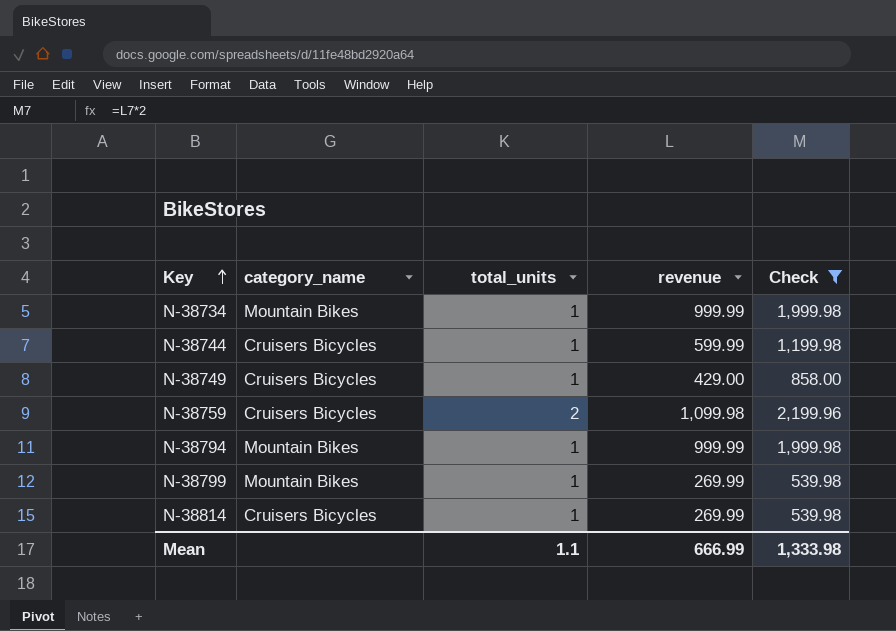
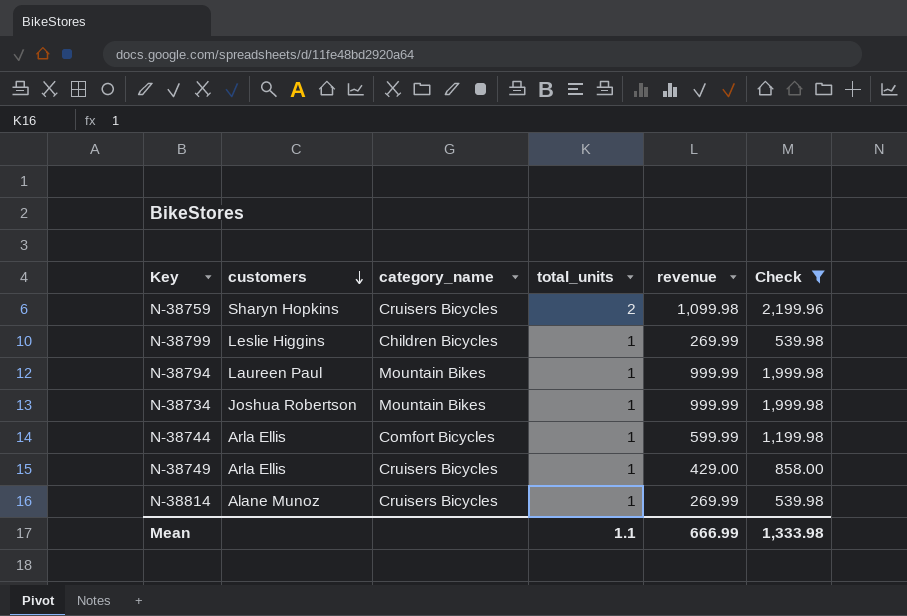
row order: Key ascending -> customers descending
column customers | position: none -> 2
N-38799 | category_name: Mountain Bikes -> Children Bicycles
N-38744 | category_name: Cruisers Bicycles -> Comfort Bicycles

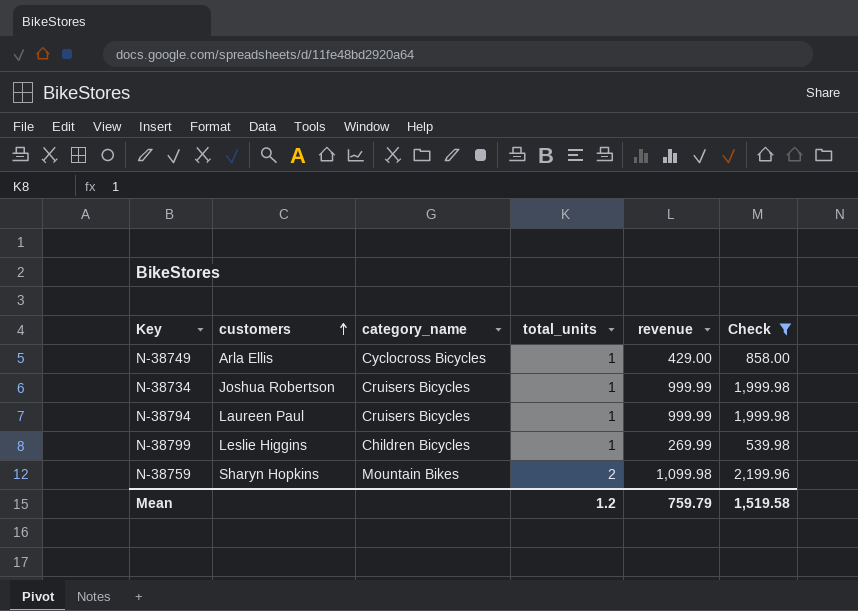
row order: customers descending -> customers ascending
row N-38744: Arla Ellis | Comfort Bicycles | 1 | 599.99 | 1,199.98 -> none
row N-38814: Alane Munoz | Cruisers Bicycles | 1 | 269.99 | 539.98 -> none
N-38749 | category_name: Cruisers Bicycles -> Cyclocross Bicycles
N-38734 | category_name: Mountain Bikes -> Cruisers Bicycles
N-38794 | category_name: Mountain Bikes -> Cruisers Bicycles
N-38759 | category_name: Cruisers Bicycles -> Mountain Bikes
Mean | total_units: 1.1 -> 1.2
Mean | revenue: 666.99 -> 759.79
Mean | Check: 1,333.98 -> 1,519.58

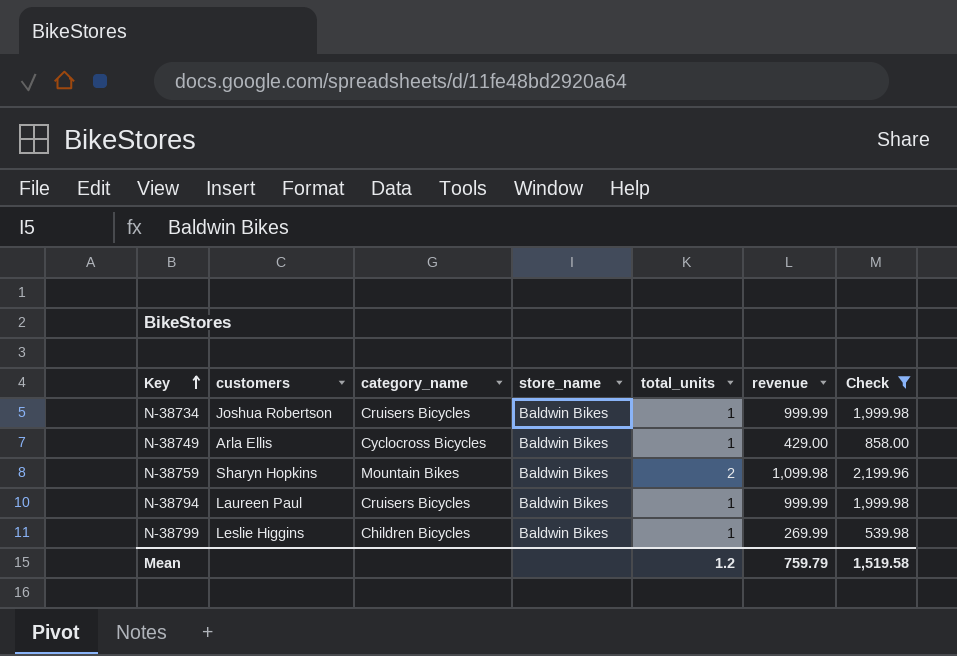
row order: customers ascending -> Key ascending
column store_name | position: none -> 4

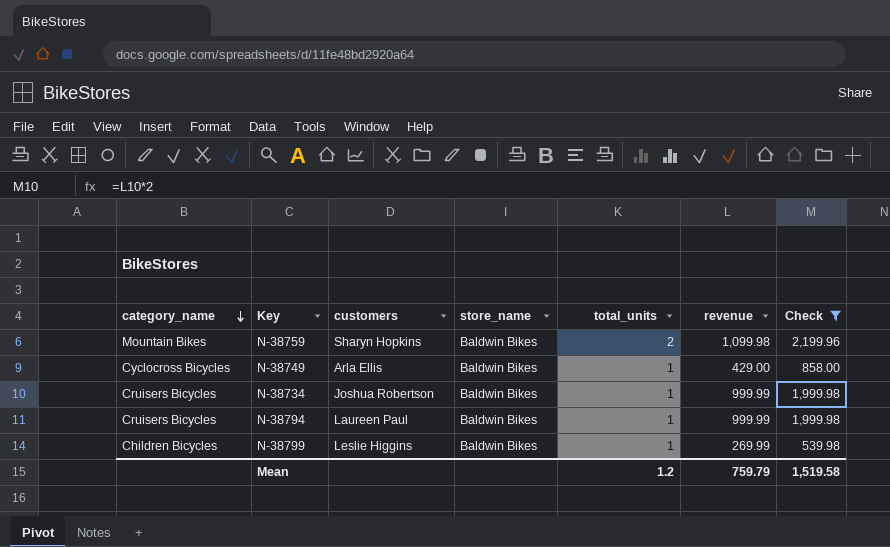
row order: Key ascending -> category_name descending
column category_name | position: 3 -> 1

